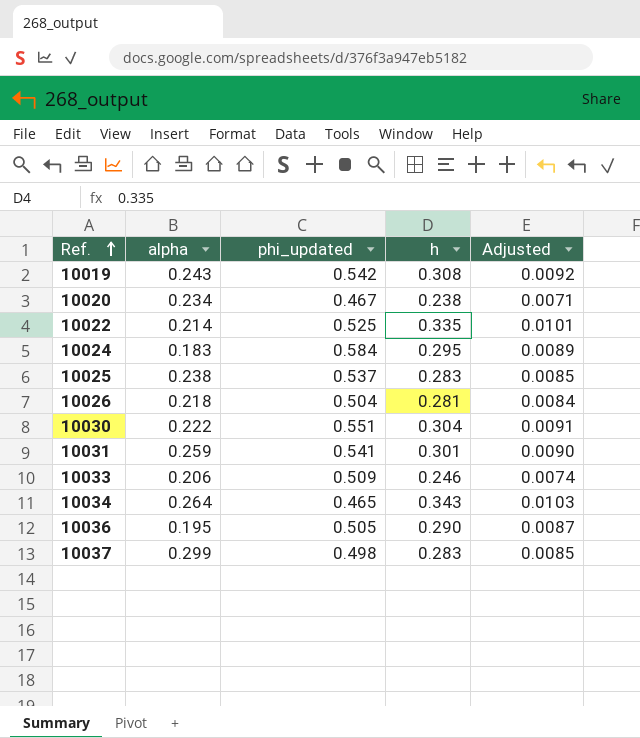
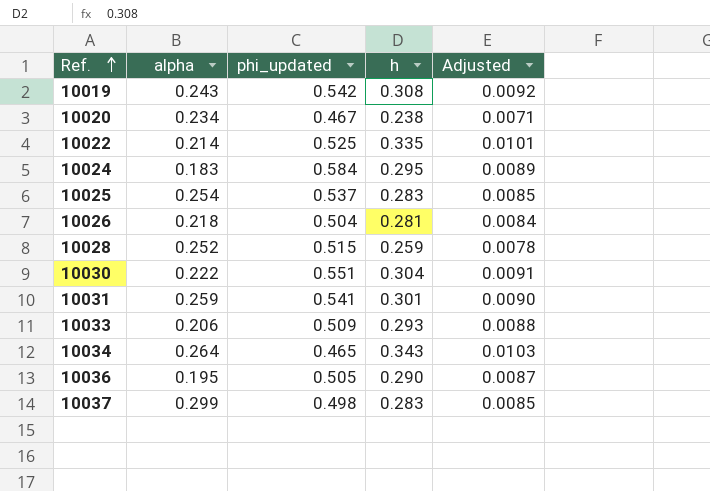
10025 | alpha: 0.238 -> 0.254
row 10028: none -> 0.252 | 0.515 | 0.259 | 0.0078
10033 | h: 0.246 -> 0.293
10033 | Adjusted: 0.0074 -> 0.0088

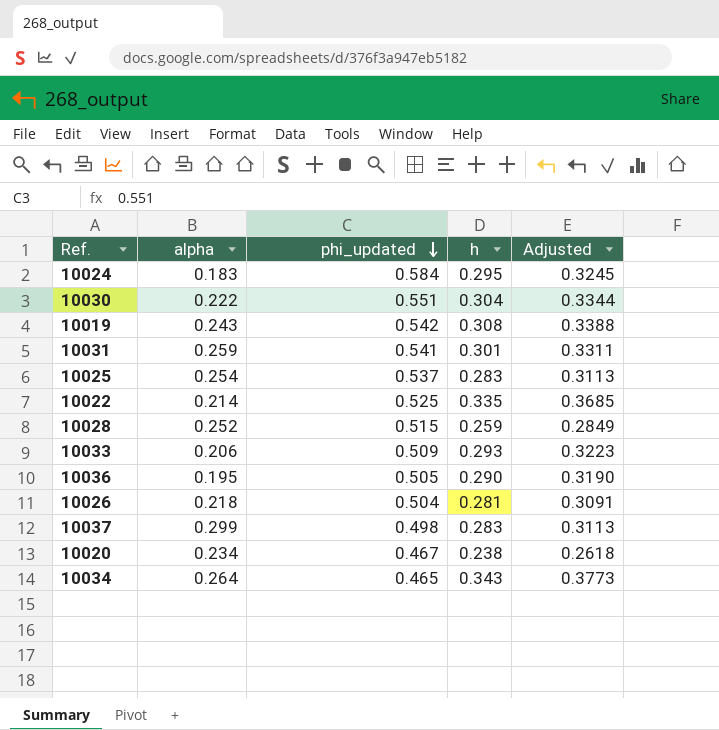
row order: Ref. ascending -> phi_updated descending
column Adjusted | formula: [h] * 0.03 -> [h] * 1.1

